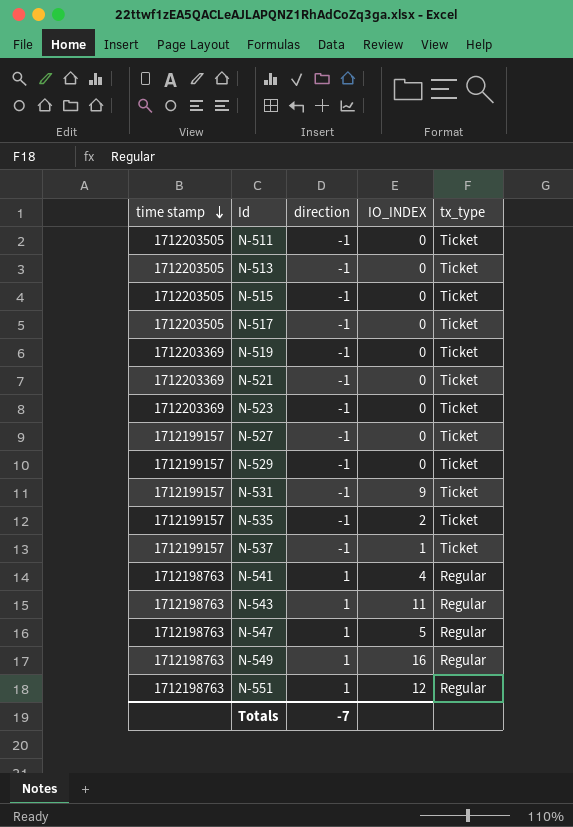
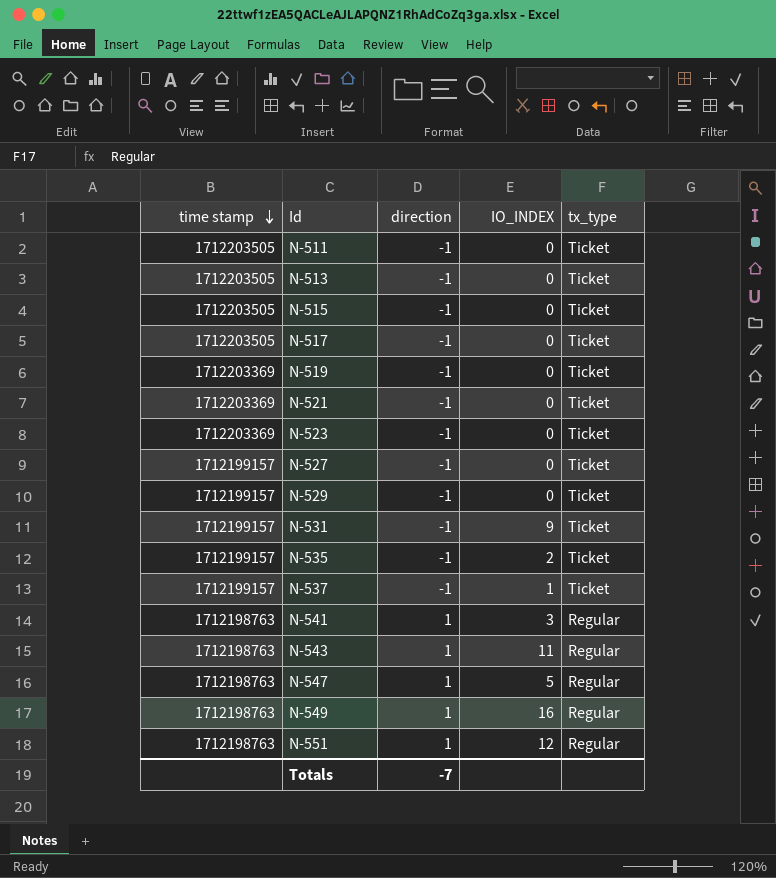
N-541 | IO_INDEX: 4 -> 3

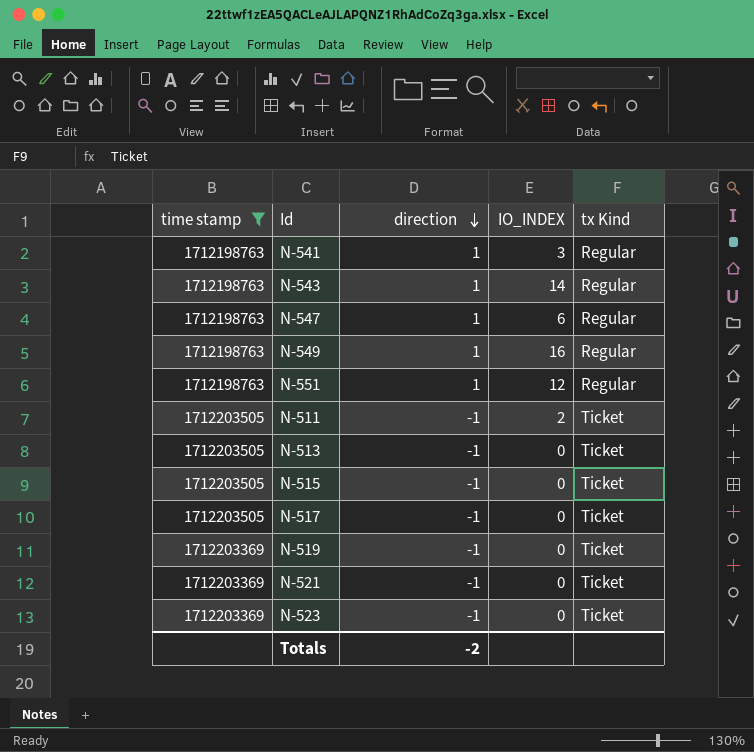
filter: none -> time stamp != 1712199157
row order: time stamp descending -> direction descending
column name: tx_type -> tx Kind
N-543 | IO_INDEX: 11 -> 14
N-547 | IO_INDEX: 5 -> 6
N-511 | IO_INDEX: 0 -> 2
Totals | direction: -7 -> -2

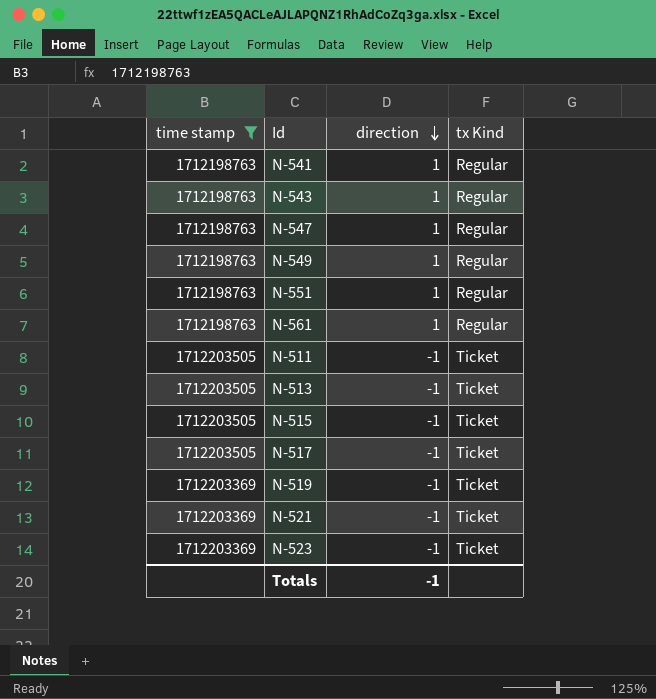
column IO_INDEX | position: 4 -> none
row N-561: none -> 1712198763 | 1 | Regular
Totals | direction: -2 -> -1

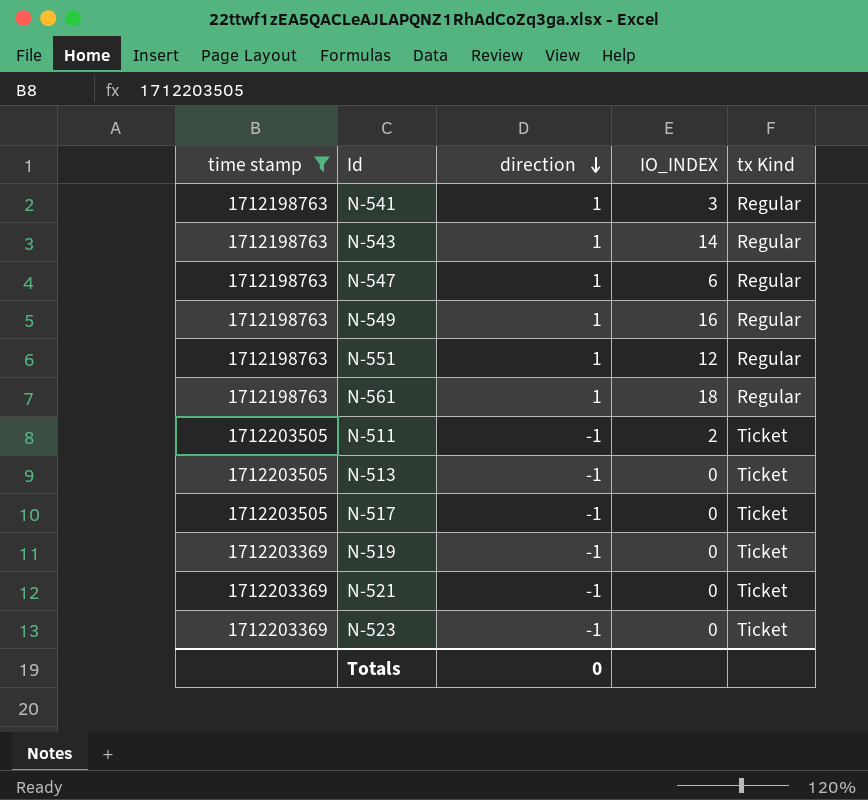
column IO_INDEX | position: none -> 4
row N-515: 1712203505 | -1 | Ticket -> none
Totals | direction: -1 -> 0

